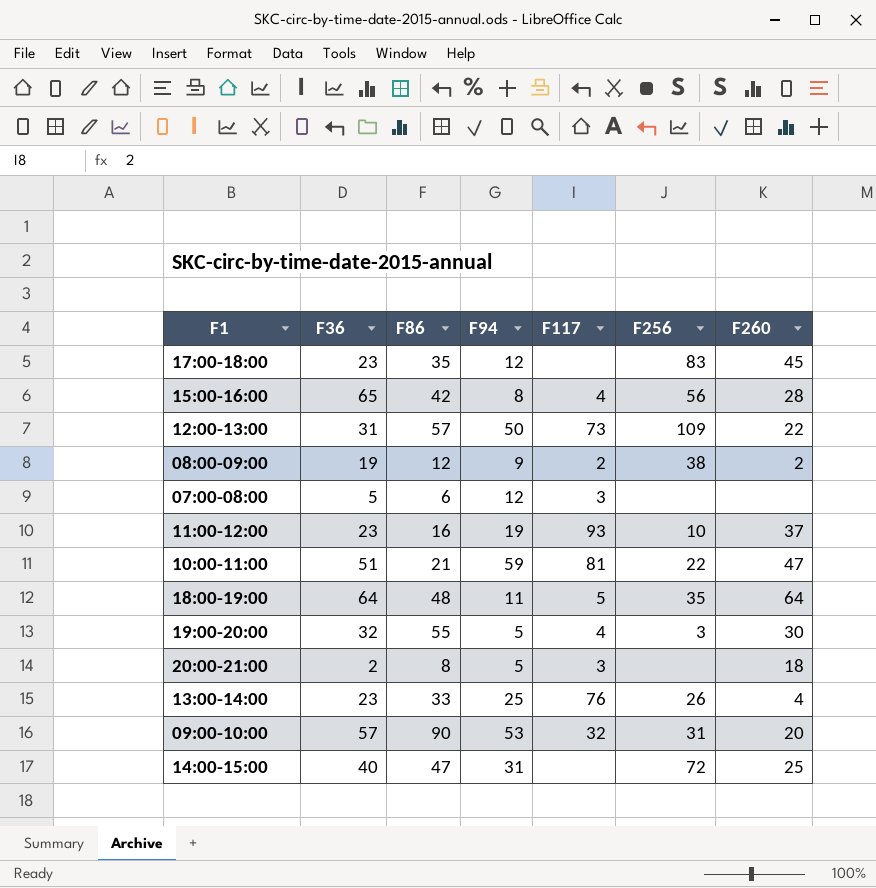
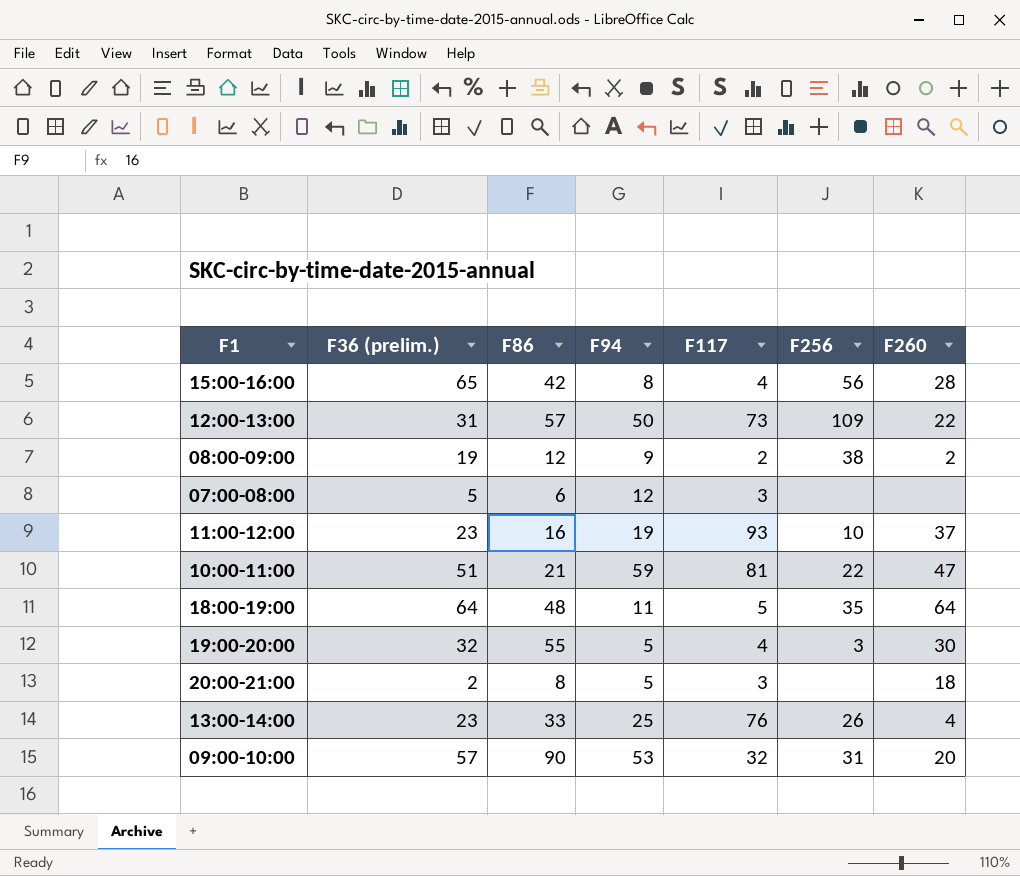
column name: F36 -> F36 (prelim.)
row 17:00-18:00: 23 | 35 | 12 | none | 83 | 45 -> none
row 14:00-15:00: 40 | 47 | 31 | none | 72 | 25 -> none

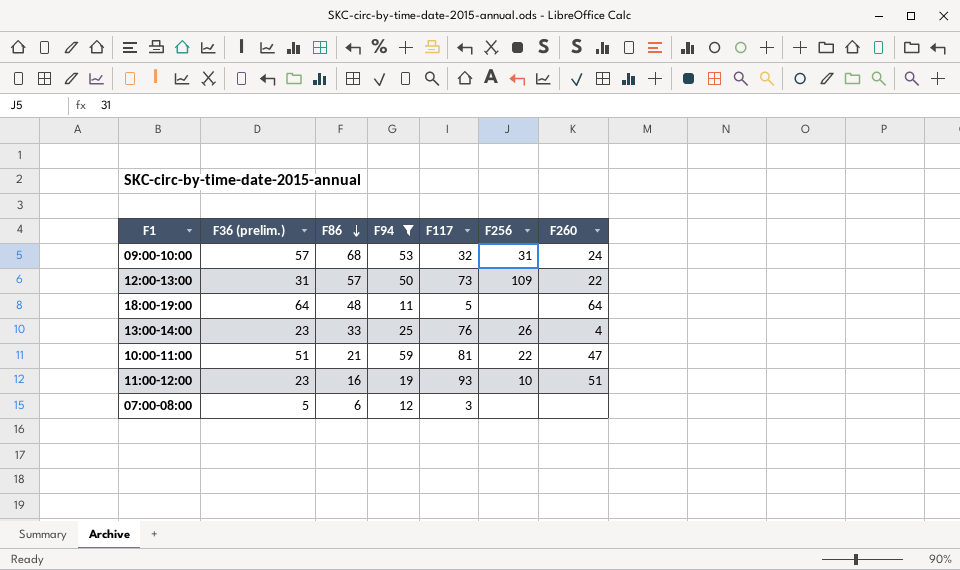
filter: none -> F94 >= 11
row order: none -> F86 descending
09:00-10:00 | F86: 90 -> 68
09:00-10:00 | F260: 20 -> 24
18:00-19:00 | F256: 35 -> none
11:00-12:00 | F260: 37 -> 51

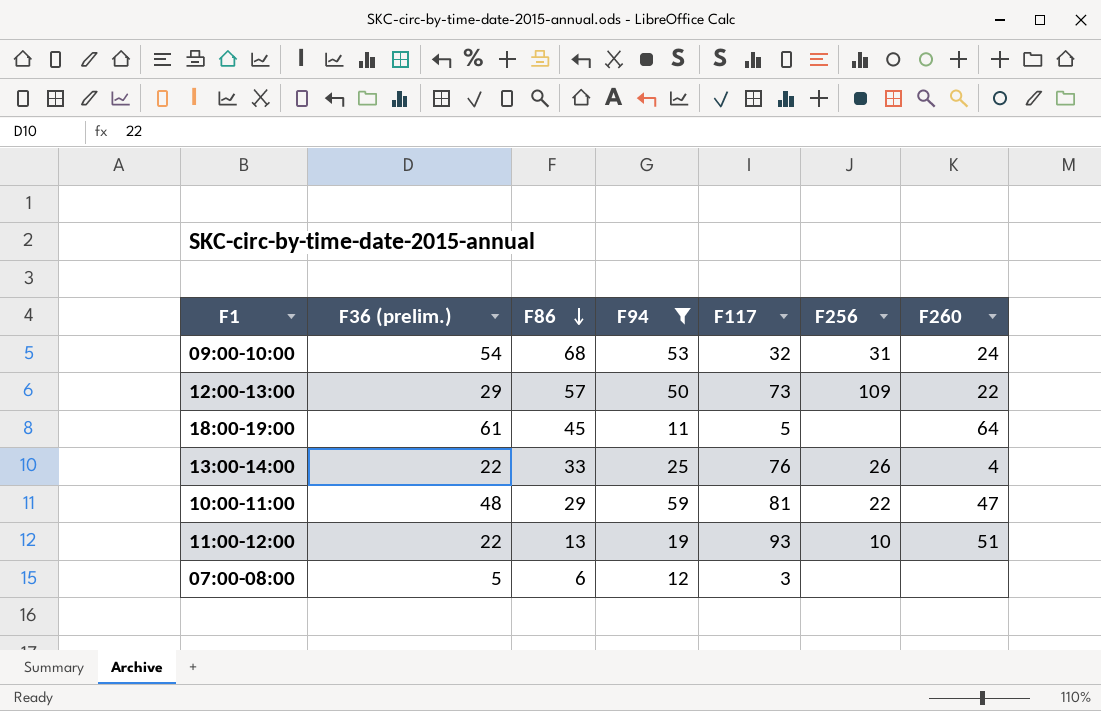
09:00-10:00 | F36 (prelim.): 57 -> 54
12:00-13:00 | F36 (prelim.): 31 -> 29
18:00-19:00 | F36 (prelim.): 64 -> 61
18:00-19:00 | F86: 48 -> 45
13:00-14:00 | F36 (prelim.): 23 -> 22
10:00-11:00 | F36 (prelim.): 51 -> 48
10:00-11:00 | F86: 21 -> 29
11:00-12:00 | F36 (prelim.): 23 -> 22
11:00-12:00 | F86: 16 -> 13

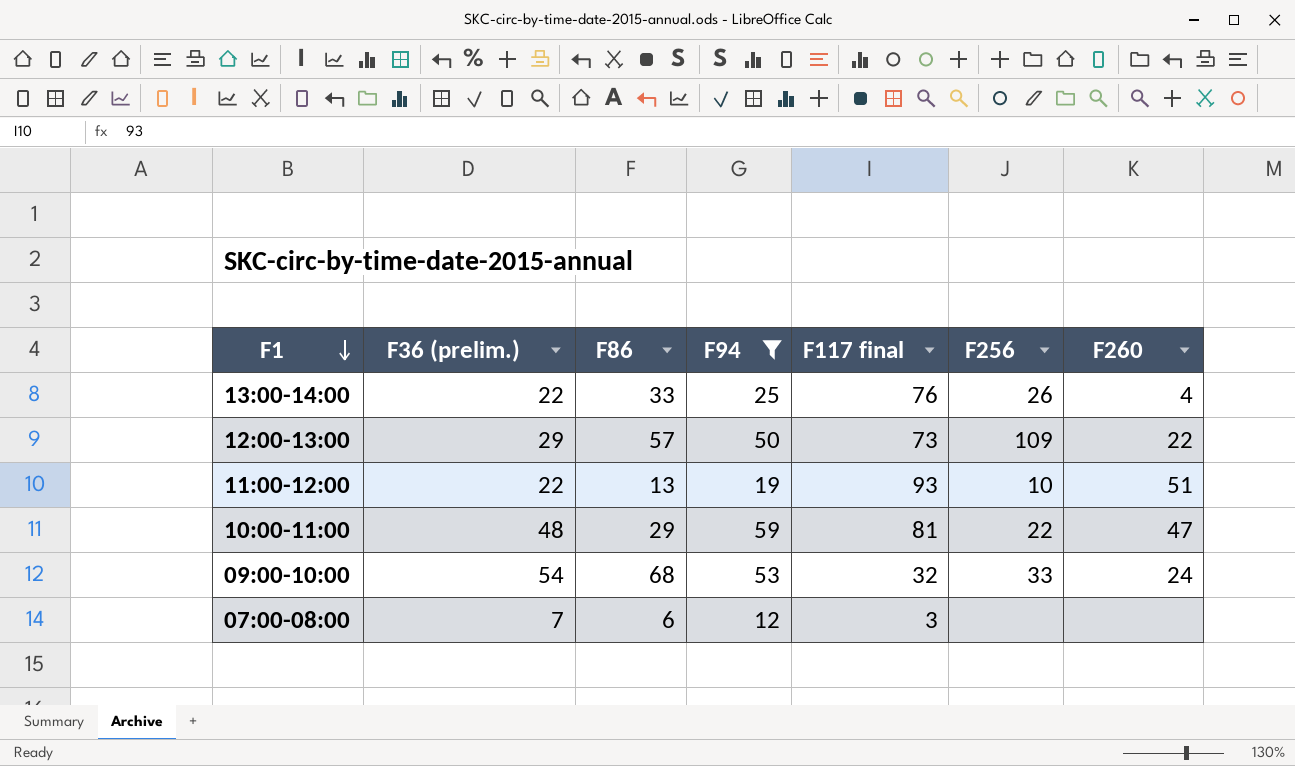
row order: F86 descending -> F1 descending
column name: F117 -> F117 final
row 18:00-19:00: 61 | 45 | 11 | 5 | none | 64 -> none
09:00-10:00 | F256: 31 -> 33
07:00-08:00 | F36 (prelim.): 5 -> 7

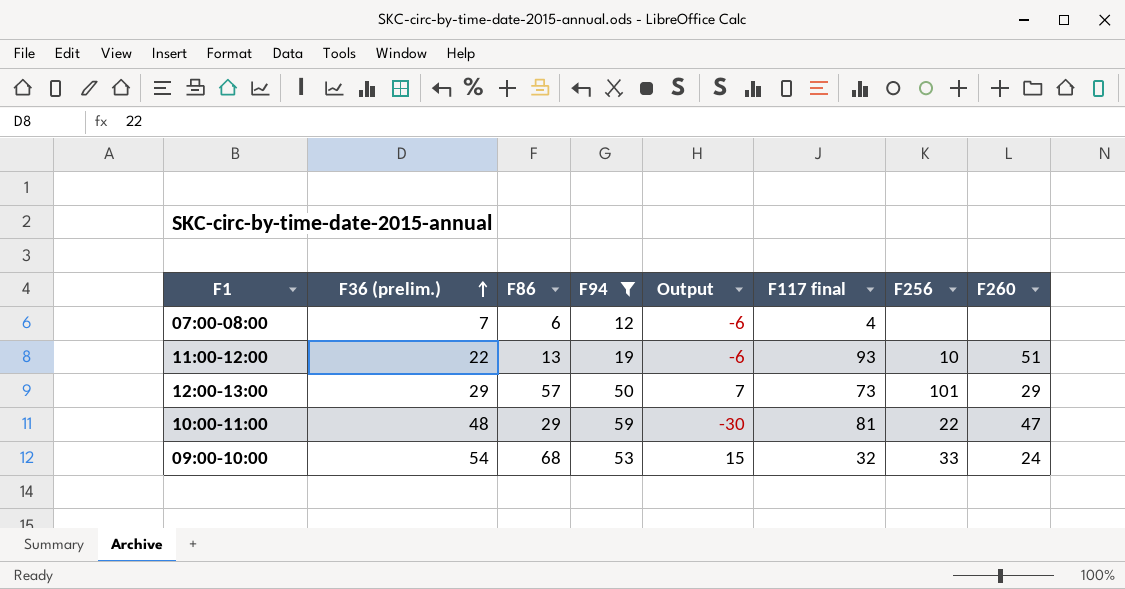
row order: F1 descending -> F36 (prelim.) ascending
column Output | formula: none -> [F86] - [F94]
row 13:00-14:00: 22 | 33 | 25 | 76 | 26 | 4 -> none
07:00-08:00 | F117 final: 3 -> 4
12:00-13:00 | F256: 109 -> 101
12:00-13:00 | F260: 22 -> 29

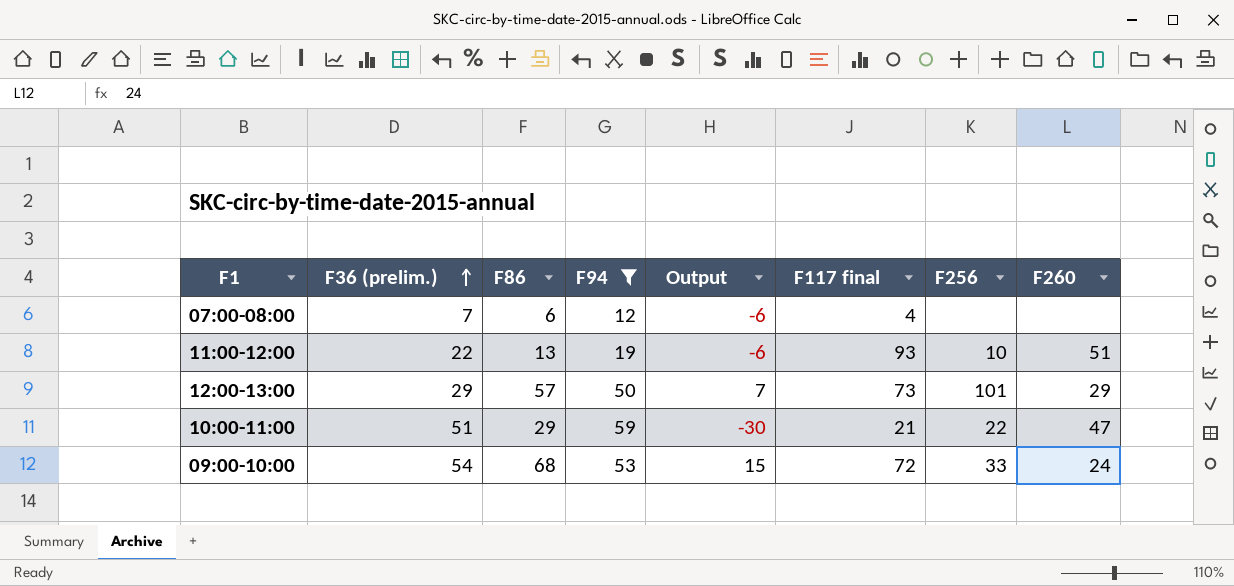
10:00-11:00 | F36 (prelim.): 48 -> 51
10:00-11:00 | F117 final: 81 -> 21
09:00-10:00 | F117 final: 32 -> 72

